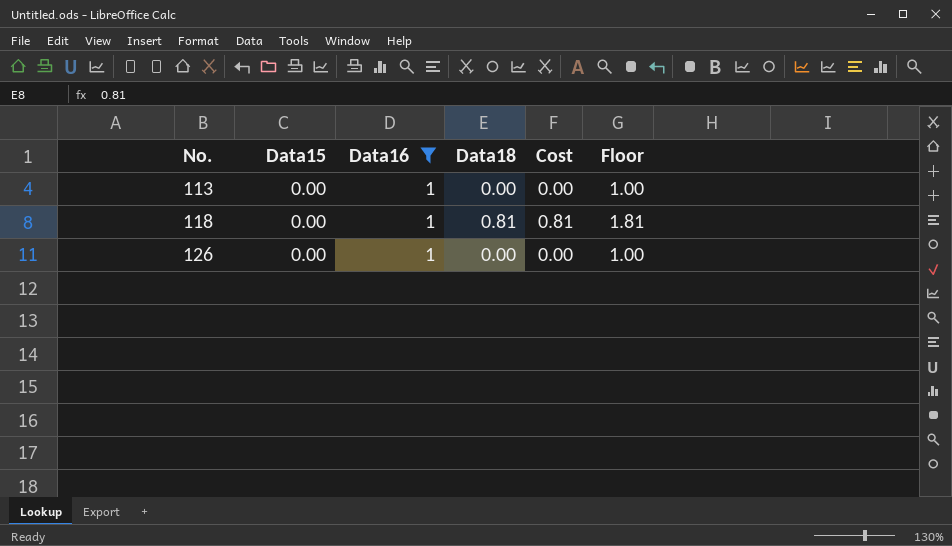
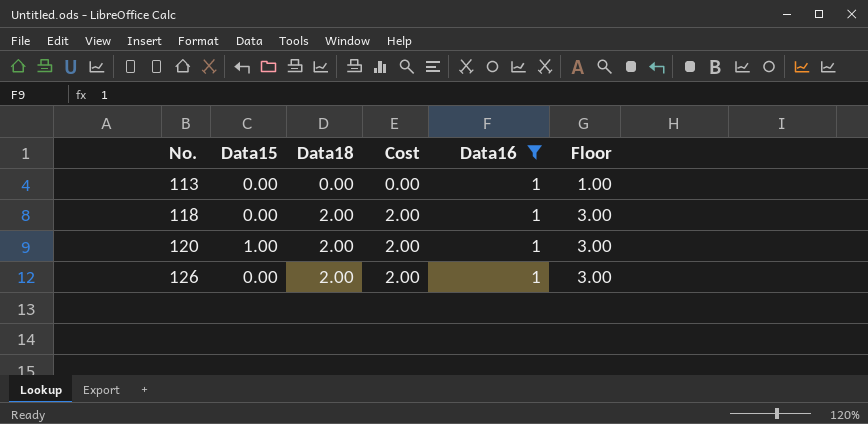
column Data16 | position: 3 -> 5
118 | Data18: 0.81 -> 2.00
118 | Cost: 0.81 -> 2.00
118 | Floor: 1.81 -> 3.00
row 120: none -> 1.00 | 2.00 | 2.00 | 1 | 3.00
126 | Data18: 0.00 -> 2.00
126 | Cost: 0.00 -> 2.00
126 | Floor: 1.00 -> 3.00

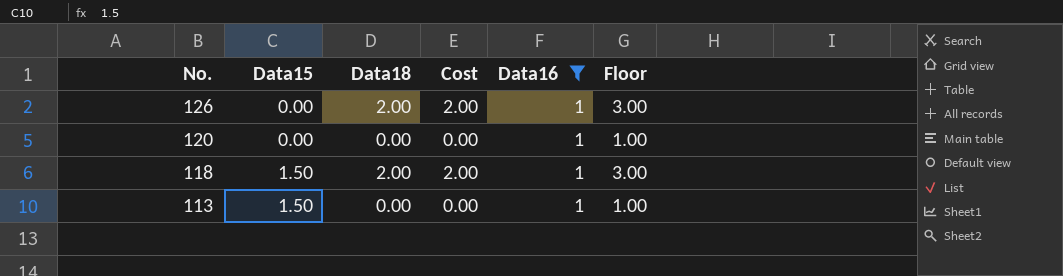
row order: No. ascending -> No. descending
120 | Data15: 1.00 -> 0.00
120 | Data18: 2.00 -> 0.00
120 | Cost: 2.00 -> 0.00
120 | Floor: 3.00 -> 1.00
118 | Data15: 0.00 -> 1.50
113 | Data15: 0.00 -> 1.50

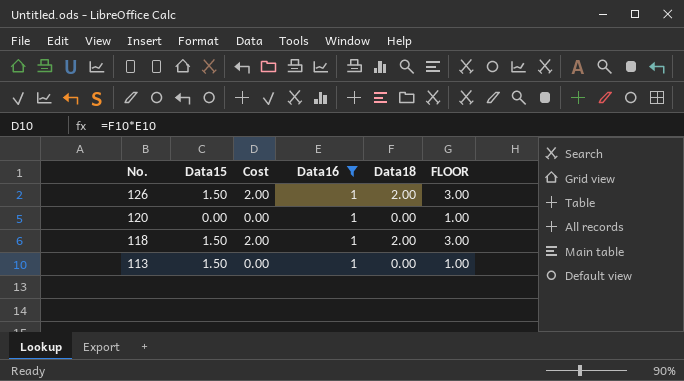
column Data18 | position: 3 -> 5
column name: Floor -> FLOOR
126 | Data15: 0.00 -> 1.50

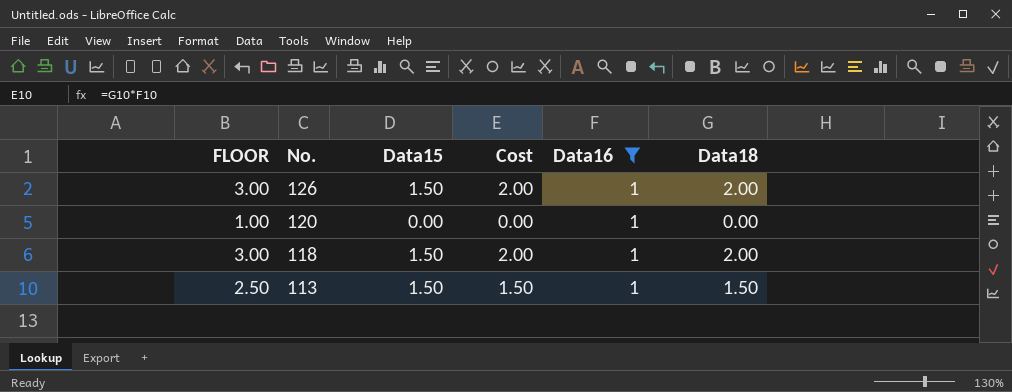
column FLOOR | position: 6 -> 1
113 | FLOOR: 1.00 -> 2.50
113 | Cost: 0.00 -> 1.50
113 | Data18: 0.00 -> 1.50

